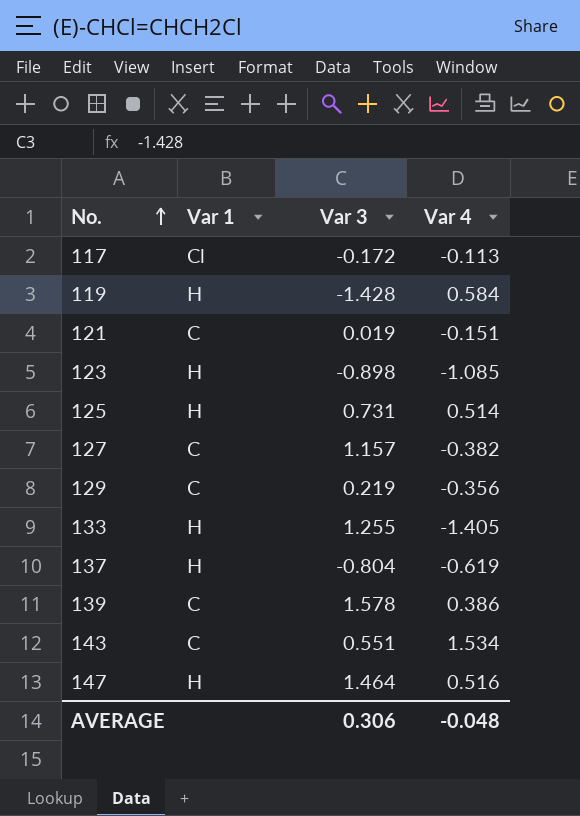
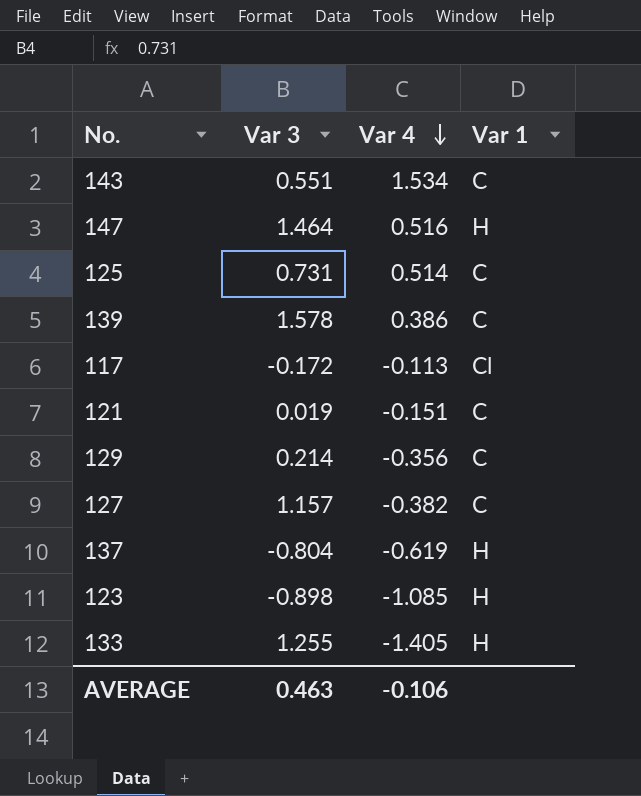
row order: No. ascending -> Var 4 descending
column Var 1 | position: 2 -> 4
row 119: H | -1.428 | 0.584 -> none
125 | Var 1: H -> C
129 | Var 3: 0.219 -> 0.214
AVERAGE | Var 3: 0.306 -> 0.463
AVERAGE | Var 4: -0.048 -> -0.106

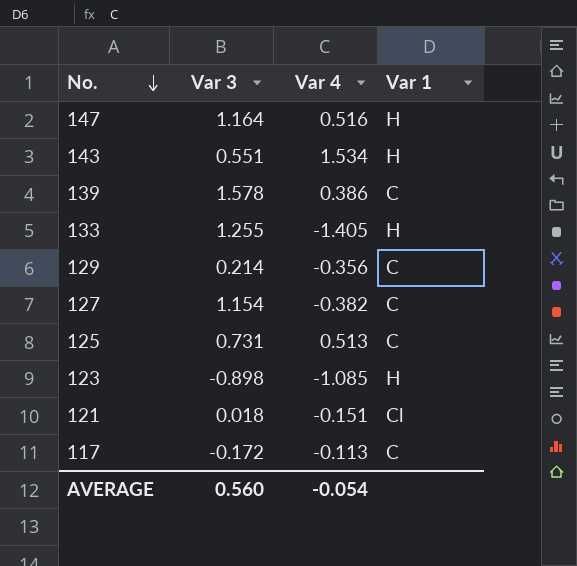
row order: Var 4 descending -> No. descending
row 137: -0.804 | -0.619 | H -> none
147 | Var 3: 1.464 -> 1.164
143 | Var 1: C -> H
127 | Var 3: 1.157 -> 1.154
125 | Var 4: 0.514 -> 0.513
121 | Var 3: 0.019 -> 0.018
121 | Var 1: C -> Cl
117 | Var 1: Cl -> C
AVERAGE | Var 3: 0.463 -> 0.560
AVERAGE | Var 4: -0.106 -> -0.054

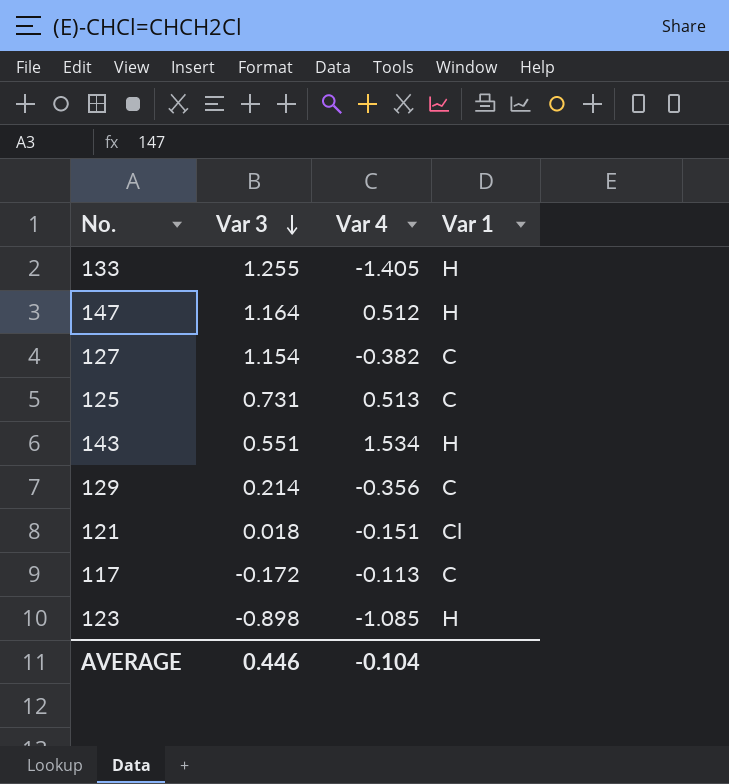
row order: No. descending -> Var 3 descending
row 139: 1.578 | 0.386 | C -> none
147 | Var 4: 0.516 -> 0.512
AVERAGE | Var 3: 0.560 -> 0.446
AVERAGE | Var 4: -0.054 -> -0.104

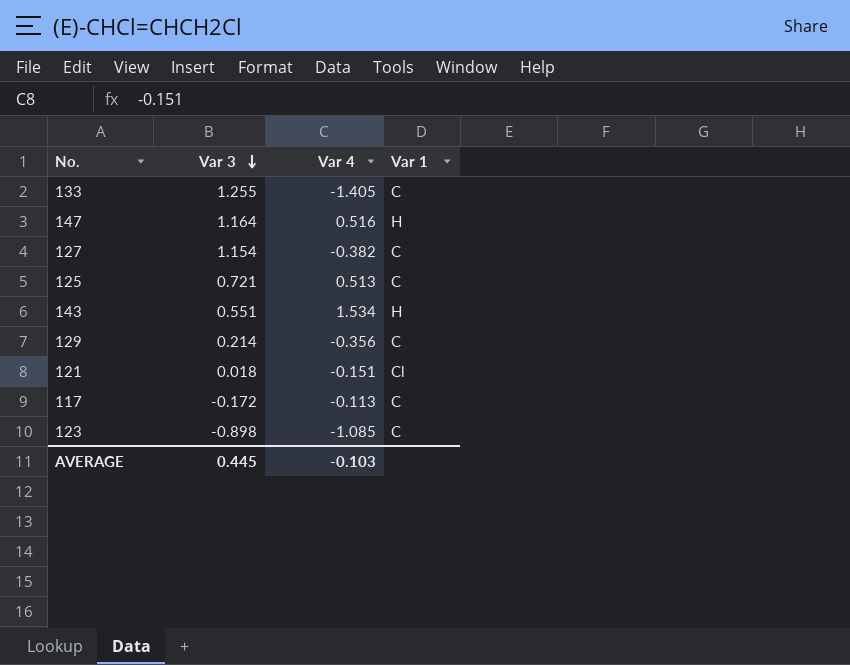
133 | Var 1: H -> C
147 | Var 4: 0.512 -> 0.516
125 | Var 3: 0.731 -> 0.721
123 | Var 1: H -> C
AVERAGE | Var 3: 0.446 -> 0.445
AVERAGE | Var 4: -0.104 -> -0.103

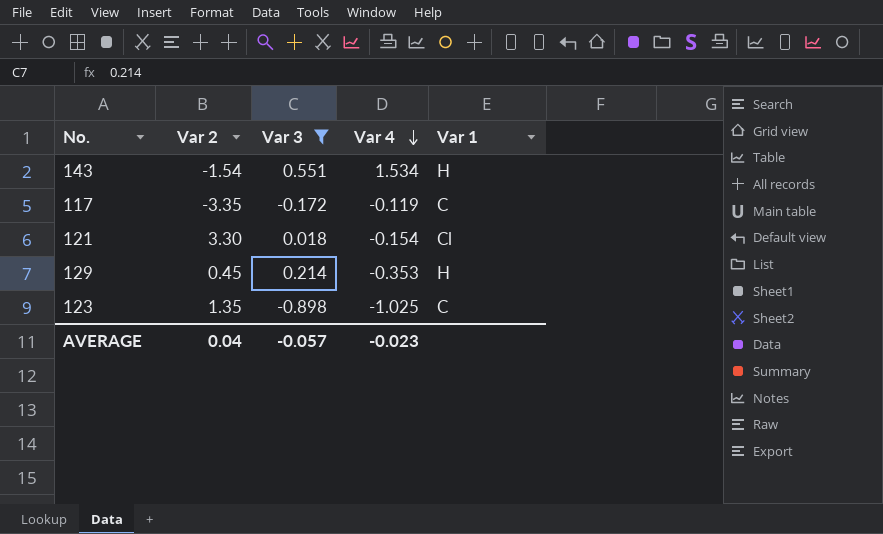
filter: none -> Var 3 <= 0.551
row order: Var 3 descending -> Var 4 descending
column Var 2 | position: none -> 2
117 | Var 4: -0.113 -> -0.119
121 | Var 4: -0.151 -> -0.154
129 | Var 4: -0.356 -> -0.353
129 | Var 1: C -> H
123 | Var 4: -1.085 -> -1.025
AVERAGE | Var 3: 0.445 -> -0.057
AVERAGE | Var 4: -0.103 -> -0.023

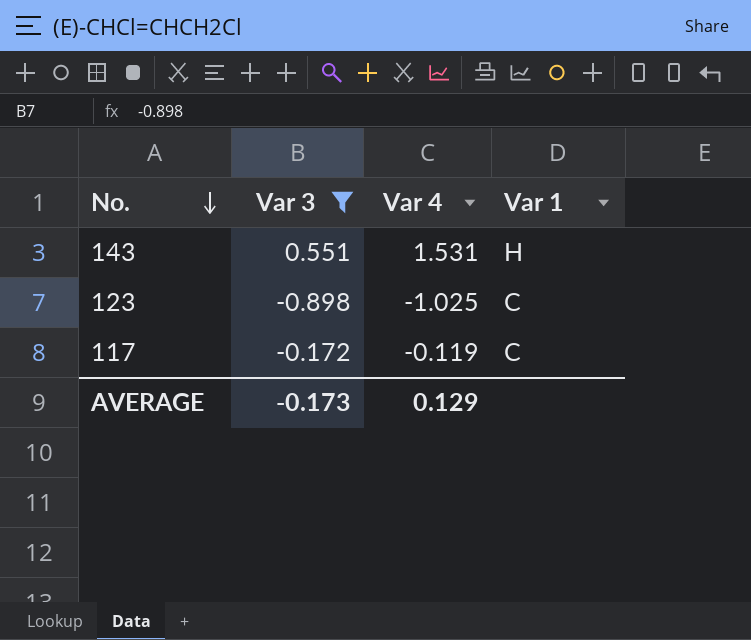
row order: Var 4 descending -> No. descending
column Var 2 | position: 2 -> none
row 121: 3.30 | 0.018 | -0.154 | Cl -> none
row 129: 0.45 | 0.214 | -0.353 | H -> none
143 | Var 4: 1.534 -> 1.531
AVERAGE | Var 3: -0.057 -> -0.173
AVERAGE | Var 4: -0.023 -> 0.129

